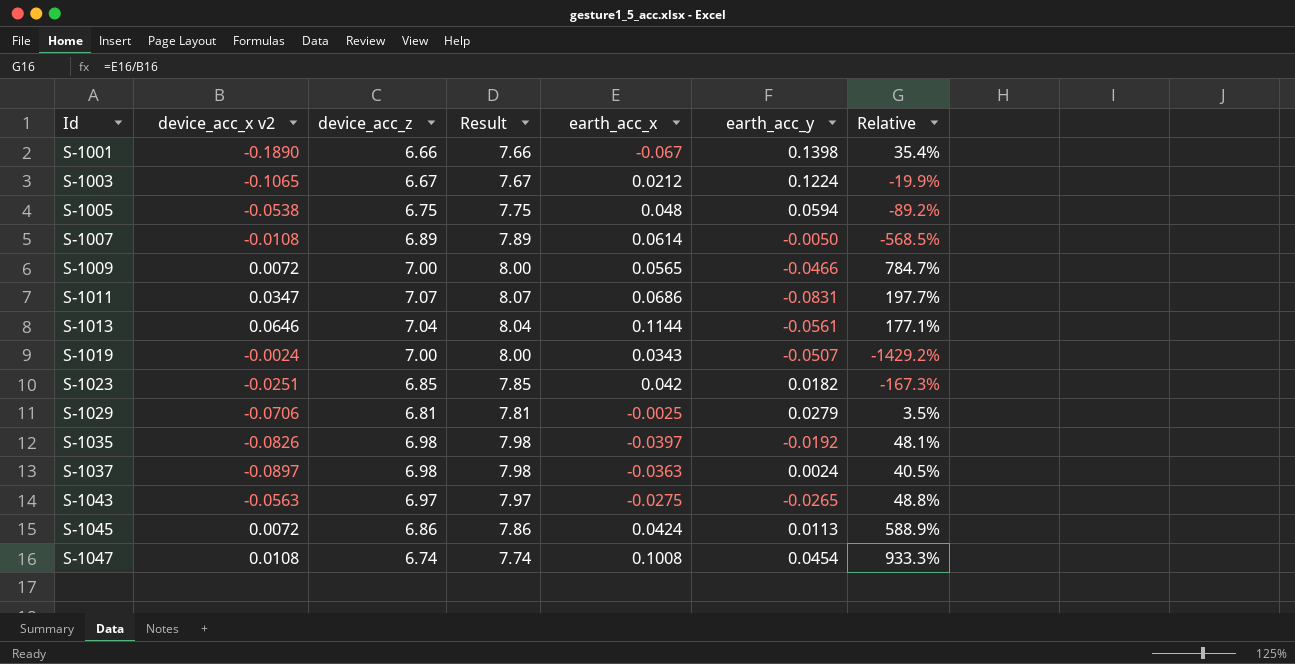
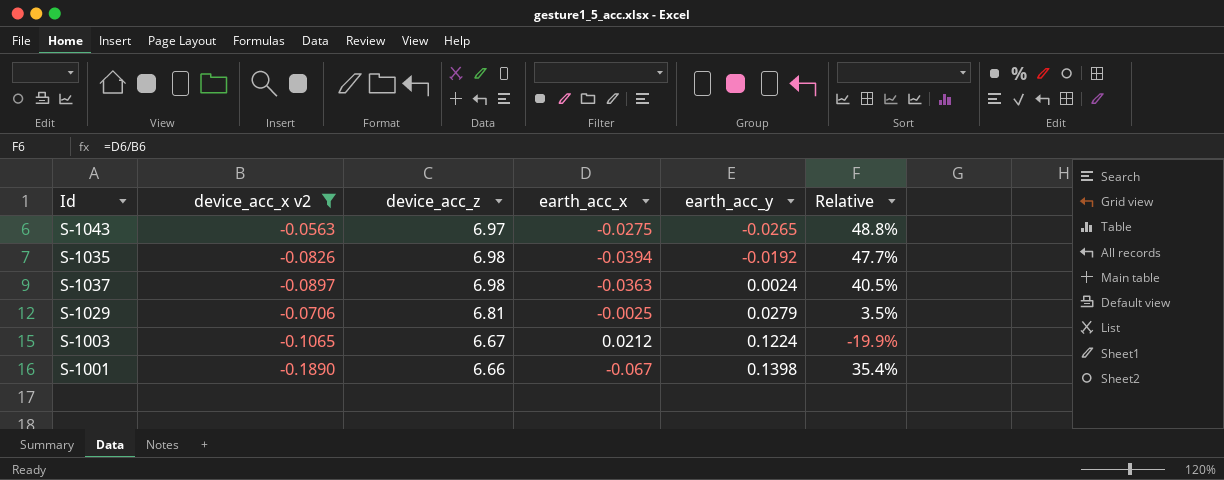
filter: none -> device_acc_x v2 <= -0.0563
row order: Id ascending -> earth_acc_y ascending
column Result | formula: [device_acc_z] + 1 -> none
S-1035 | earth_acc_x: -0.0397 -> -0.0394
S-1035 | Relative: 48.1% -> 47.7%

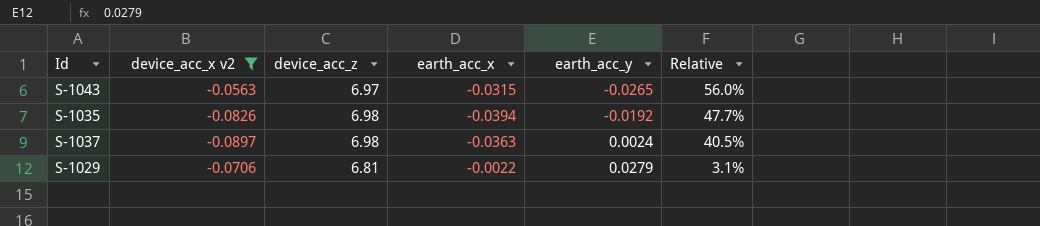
row S-1003: -0.1065 | 6.67 | 0.0212 | 0.1224 | -19.9% -> none
row S-1001: -0.1890 | 6.66 | -0.067 | 0.1398 | 35.4% -> none
S-1043 | earth_acc_x: -0.0275 -> -0.0315
S-1043 | Relative: 48.8% -> 56.0%
S-1029 | earth_acc_x: -0.0025 -> -0.0022
S-1029 | Relative: 3.5% -> 3.1%

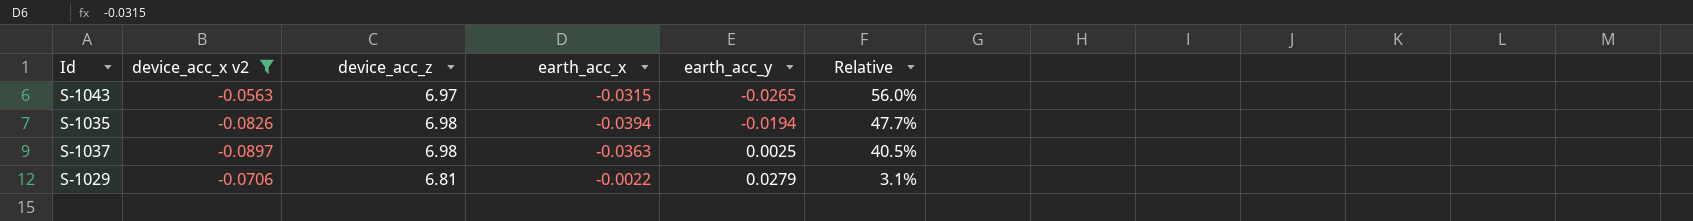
S-1035 | earth_acc_y: -0.0192 -> -0.0194
S-1037 | earth_acc_y: 0.0024 -> 0.0025

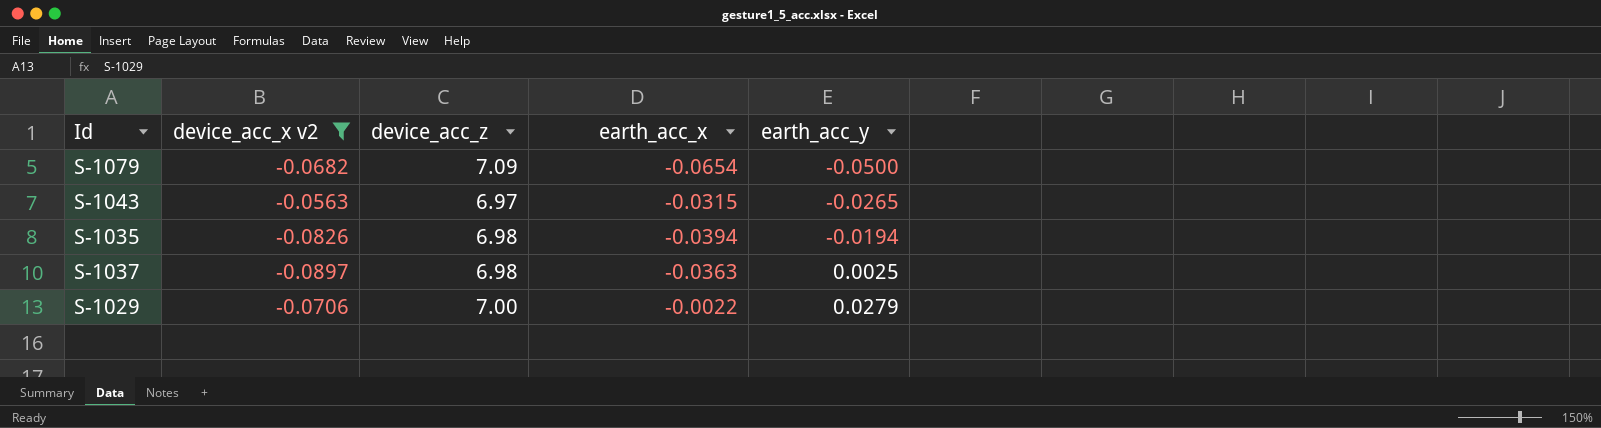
column Relative | formula: [earth_acc_x] / [device_acc_x v2] -> none
row S-1079: none -> -0.0682 | 7.09 | -0.0654 | -0.0500
S-1029 | device_acc_z: 6.81 -> 7.00

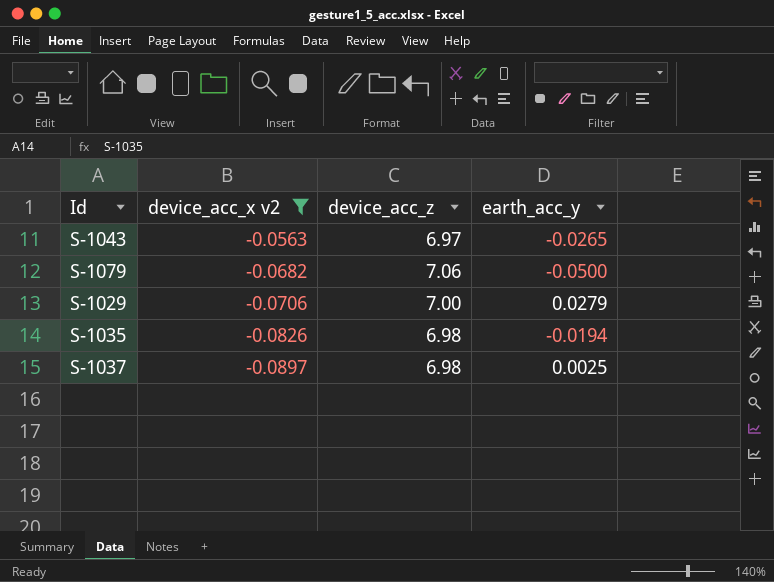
row order: earth_acc_y ascending -> device_acc_x v2 descending
column earth_acc_x | position: 4 -> none
S-1079 | device_acc_z: 7.09 -> 7.06

